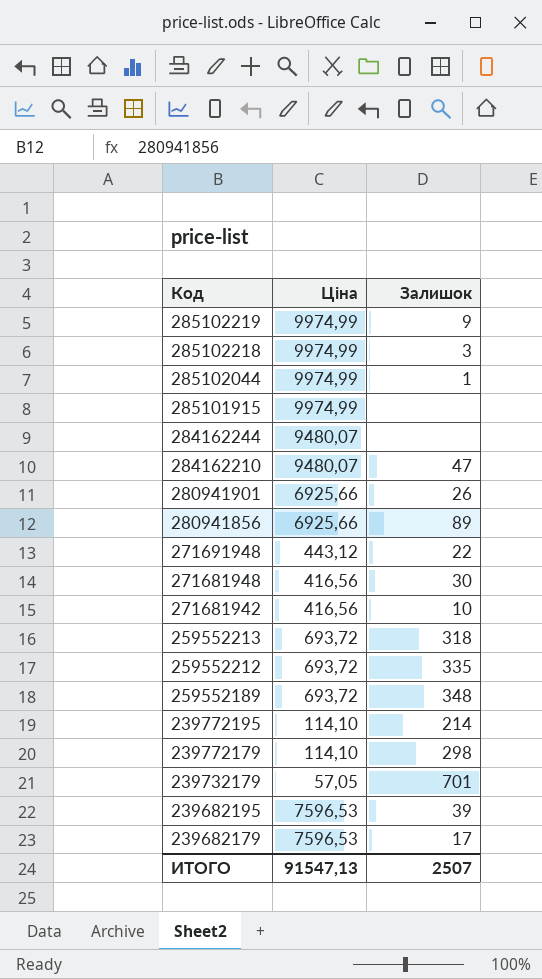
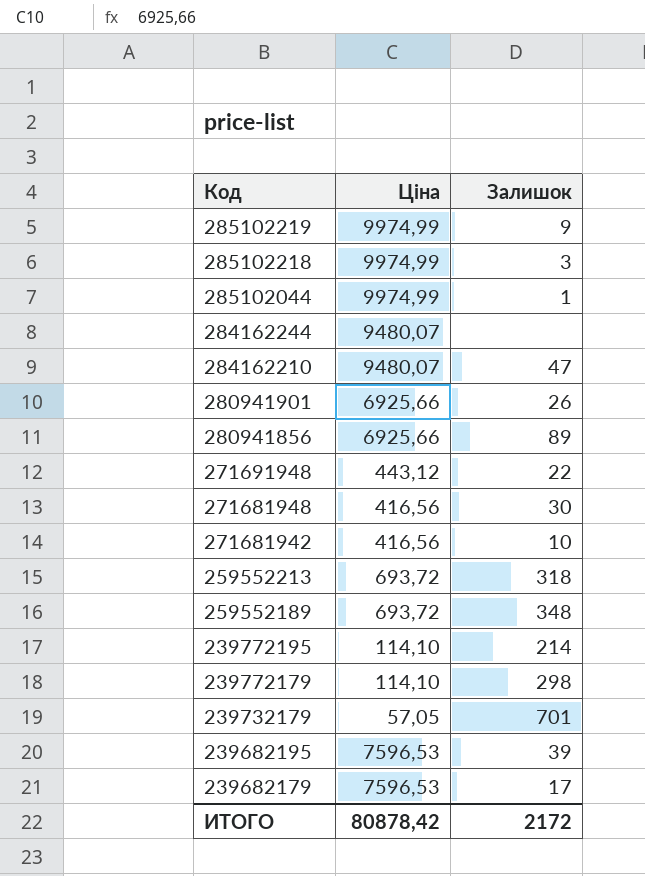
row 285101915: 9974,99 | none -> none
row 259552212: 693,72 | 335 -> none
ИТОГО | Ціна: 91547,13 -> 80878,42
ИТОГО | Залишок: 2507 -> 2172

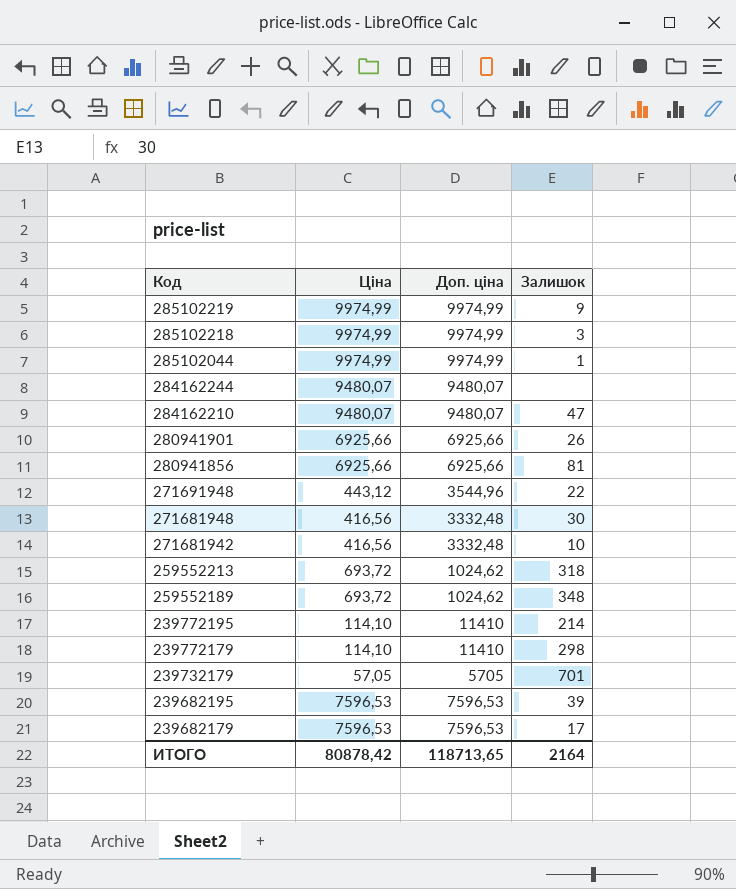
column Доп. ціна | position: none -> 3
280941856 | Залишок: 89 -> 81
ИТОГО | Залишок: 2172 -> 2164

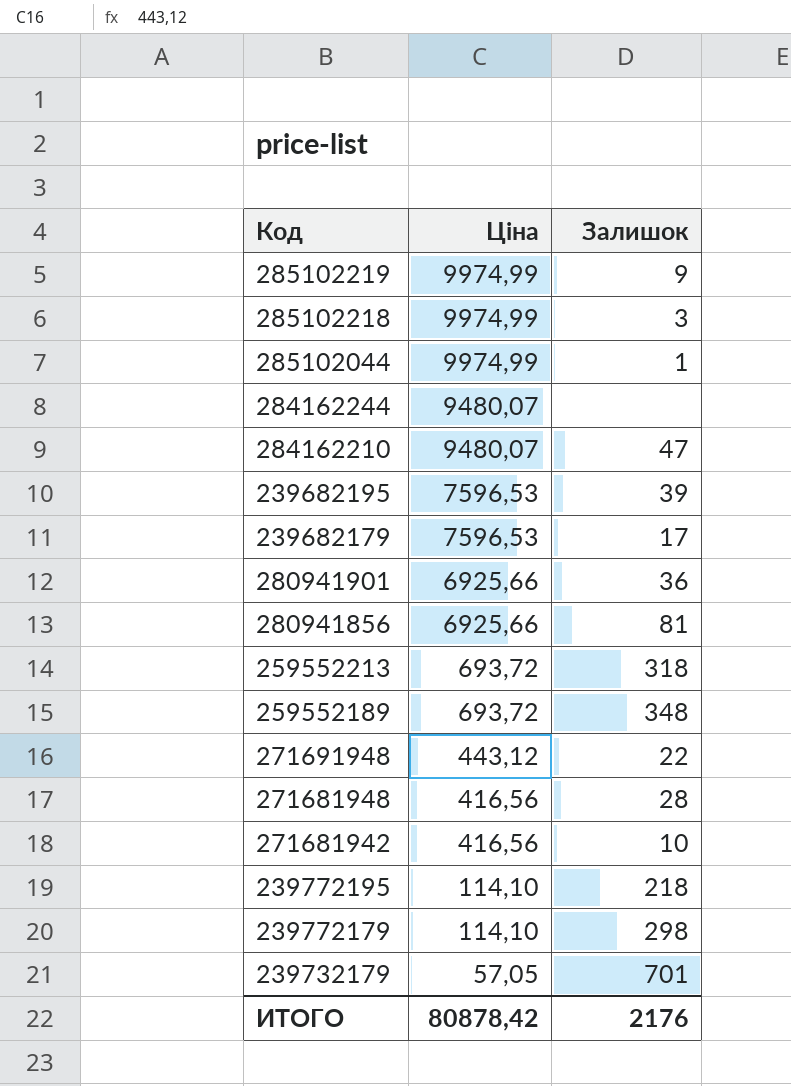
row order: Код descending -> Ціна descending
column Доп. ціна | position: 3 -> none
280941901 | Залишок: 26 -> 36
271681948 | Залишок: 30 -> 28
239772195 | Залишок: 214 -> 218
ИТОГО | Залишок: 2164 -> 2176

